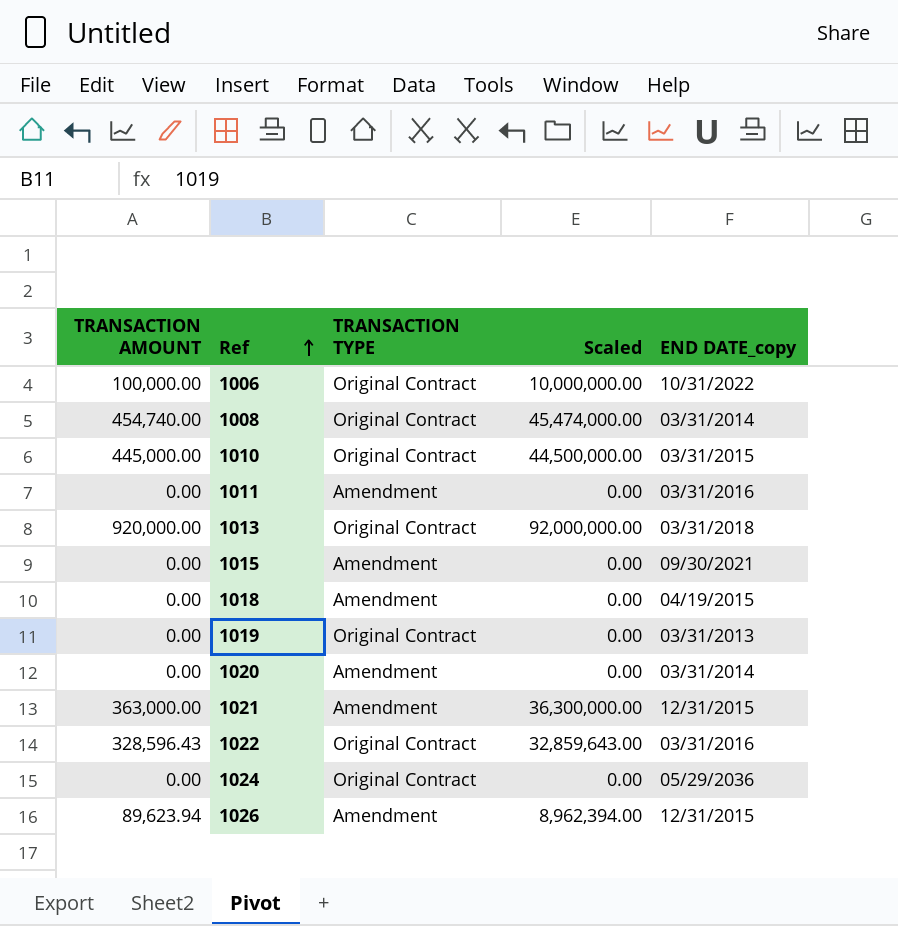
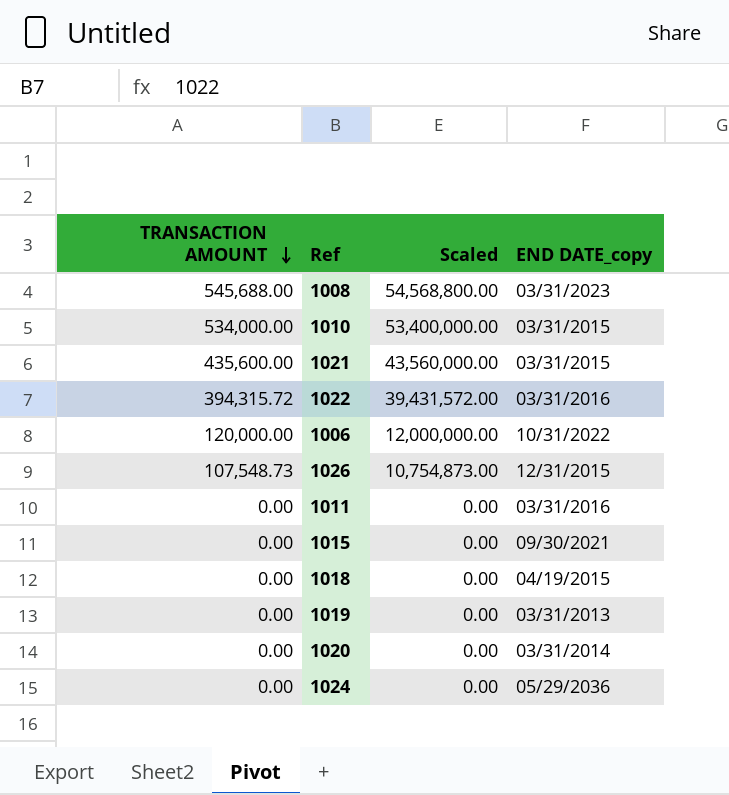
row order: Ref ascending -> TRANSACTION AMOUNT descending
column TRANSACTION TYPE | position: 3 -> none
row 1013: 920,000.00 | Original Contract | 92,000,000.00 | 03/31/2018 -> none
1008 | TRANSACTION AMOUNT: 454,740.00 -> 545,688.00
1008 | Scaled: 45,474,000.00 -> 54,568,800.00
1008 | END DATE_copy: 03/31/2014 -> 03/31/2023
1010 | TRANSACTION AMOUNT: 445,000.00 -> 534,000.00
1010 | Scaled: 44,500,000.00 -> 53,400,000.00
1021 | TRANSACTION AMOUNT: 363,000.00 -> 435,600.00
1021 | Scaled: 36,300,000.00 -> 43,560,000.00
1021 | END DATE_copy: 12/31/2015 -> 03/31/2015
1022 | TRANSACTION AMOUNT: 328,596.43 -> 394,315.72
1022 | Scaled: 32,859,643.00 -> 39,431,572.00
1006 | TRANSACTION AMOUNT: 100,000.00 -> 120,000.00
1006 | Scaled: 10,000,000.00 -> 12,000,000.00
1026 | TRANSACTION AMOUNT: 89,623.94 -> 107,548.73
1026 | Scaled: 8,962,394.00 -> 10,754,873.00

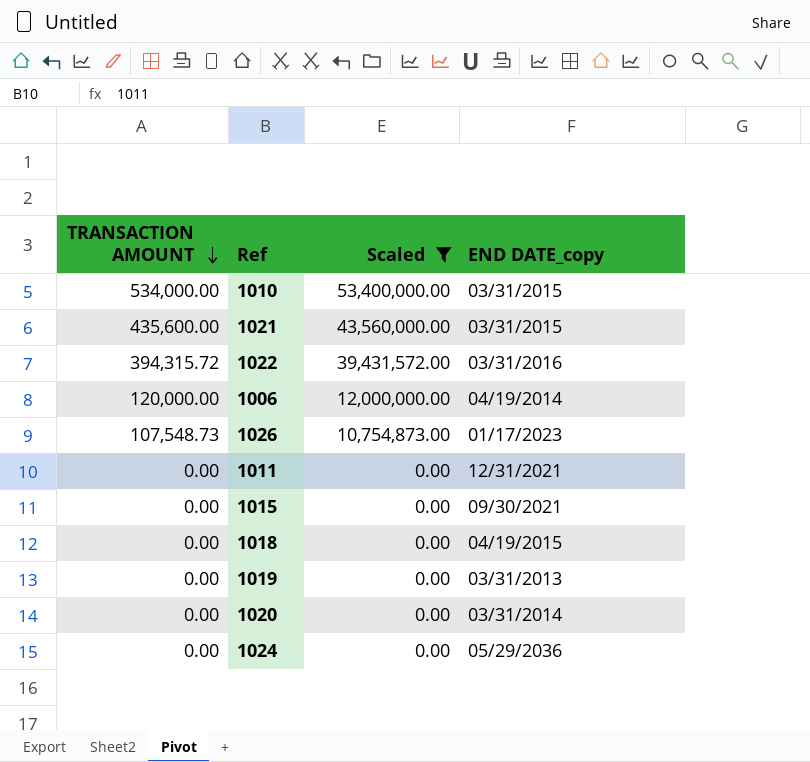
filter: none -> Scaled != 54,568,800.00
1006 | END DATE_copy: 10/31/2022 -> 04/19/2014
1026 | END DATE_copy: 12/31/2015 -> 01/17/2023
1011 | END DATE_copy: 03/31/2016 -> 12/31/2021

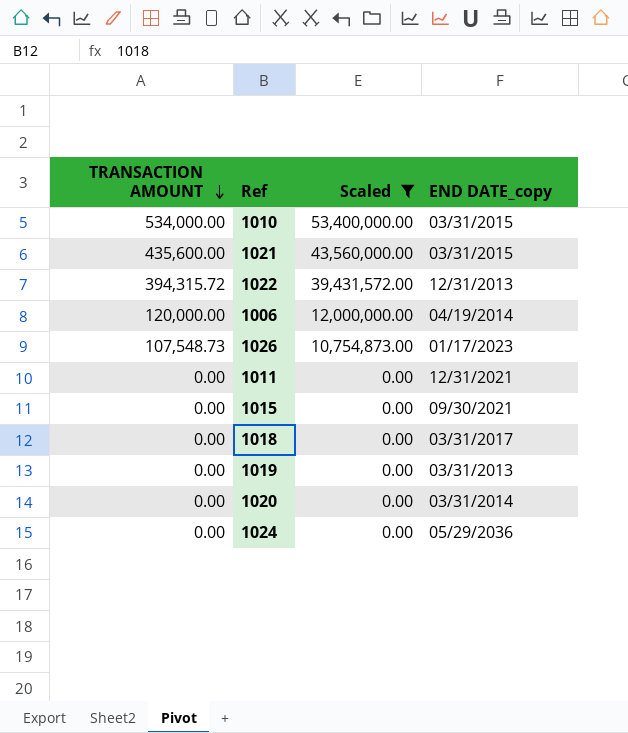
1022 | END DATE_copy: 03/31/2016 -> 12/31/2013
1018 | END DATE_copy: 04/19/2015 -> 03/31/2017

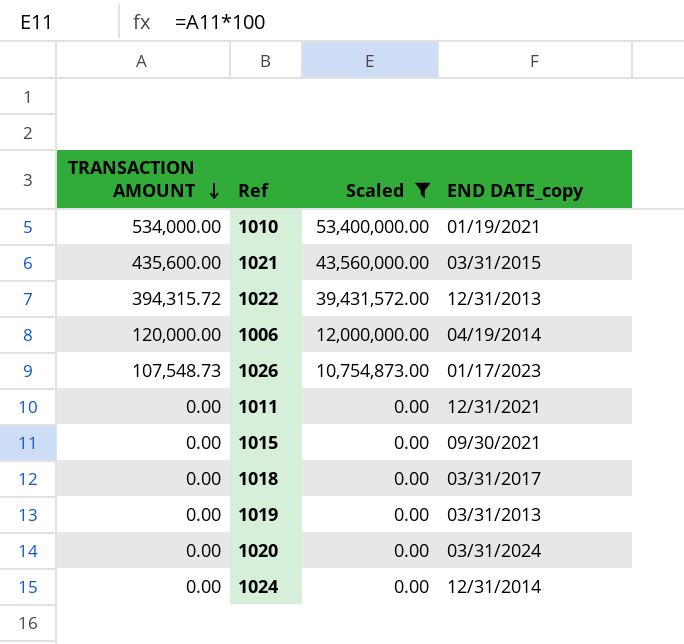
1010 | END DATE_copy: 03/31/2015 -> 01/19/2021
1020 | END DATE_copy: 03/31/2014 -> 03/31/2024
1024 | END DATE_copy: 05/29/2036 -> 12/31/2014

